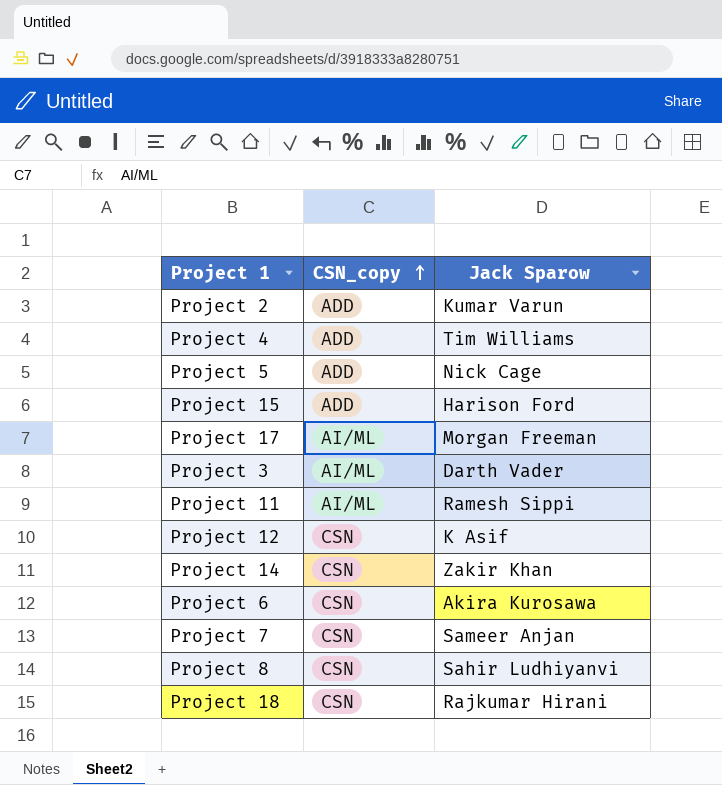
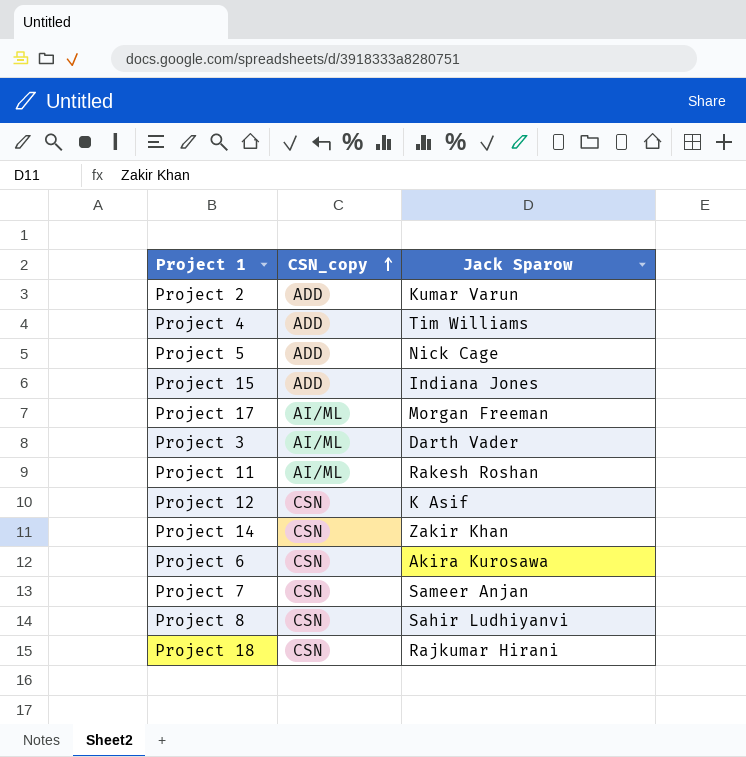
Project 15 | Jack Sparow: Harison Ford -> Indiana Jones
Project 11 | Jack Sparow: Ramesh Sippi -> Rakesh Roshan

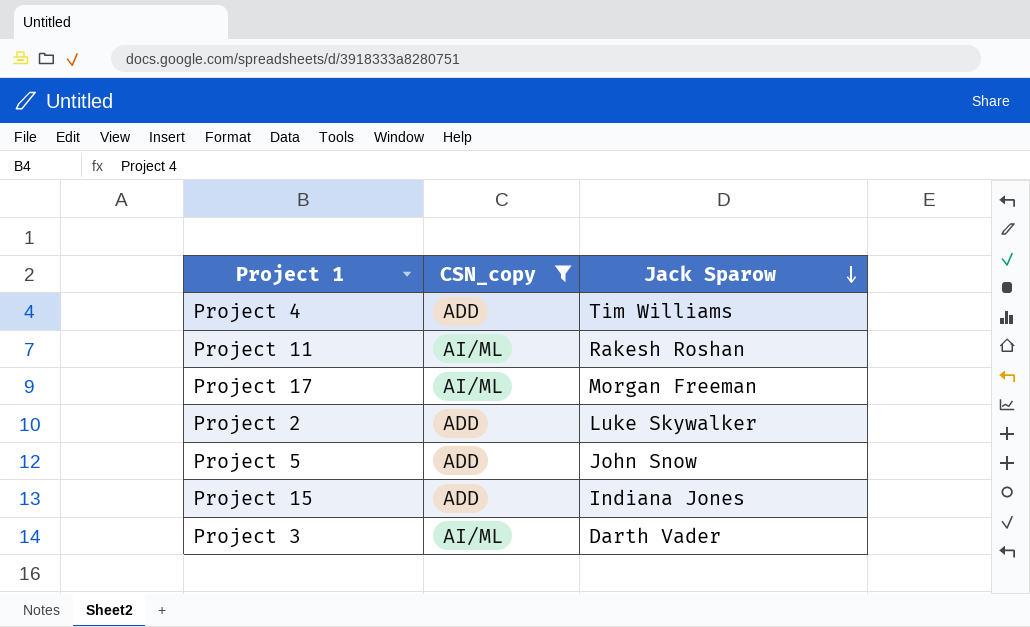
filter: none -> CSN_copy != CSN
row order: CSN_copy ascending -> Jack Sparow descending
Project 2 | Jack Sparow: Kumar Varun -> Luke Skywalker
Project 5 | Jack Sparow: Nick Cage -> John Snow

